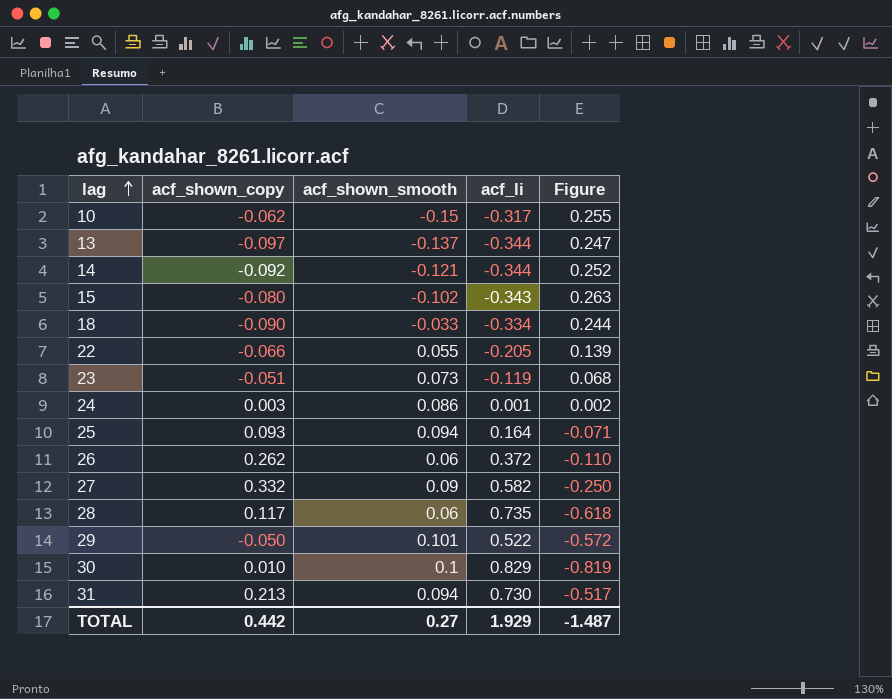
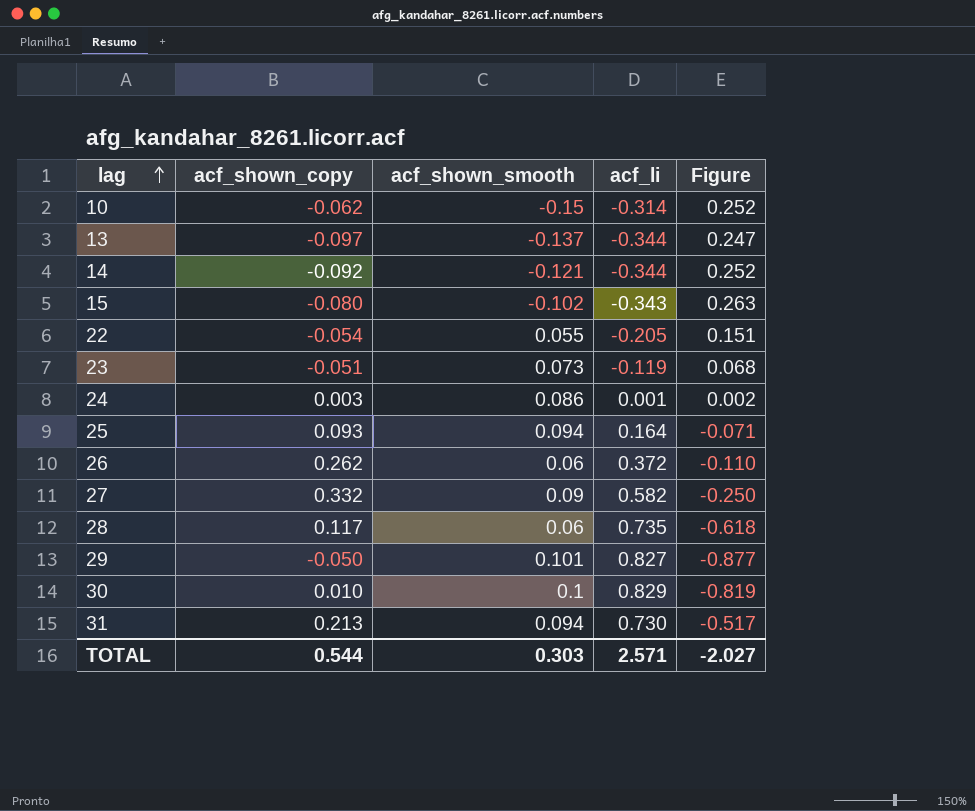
row 18: -0.090 | -0.033 | -0.334 | 0.244 -> none
10 | acf_li: -0.317 -> -0.314
10 | Figure: 0.255 -> 0.252
22 | acf_shown_copy: -0.066 -> -0.054
22 | Figure: 0.139 -> 0.151
29 | acf_li: 0.522 -> 0.827
29 | Figure: -0.572 -> -0.877
TOTAL | acf_shown_copy: 0.442 -> 0.544
TOTAL | acf_shown_smooth: 0.27 -> 0.303
TOTAL | acf_li: 1.929 -> 2.571
TOTAL | Figure: -1.487 -> -2.027

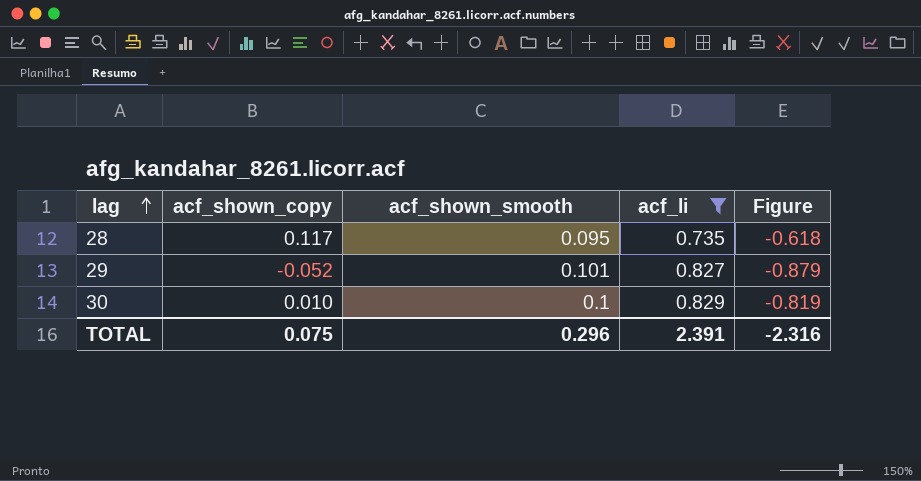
filter: none -> acf_li >= 0.735
28 | acf_shown_smooth: 0.06 -> 0.095
29 | acf_shown_copy: -0.050 -> -0.052
29 | Figure: -0.877 -> -0.879
TOTAL | acf_shown_copy: 0.544 -> 0.075
TOTAL | acf_shown_smooth: 0.303 -> 0.296
TOTAL | acf_li: 2.571 -> 2.391
TOTAL | Figure: -2.027 -> -2.316

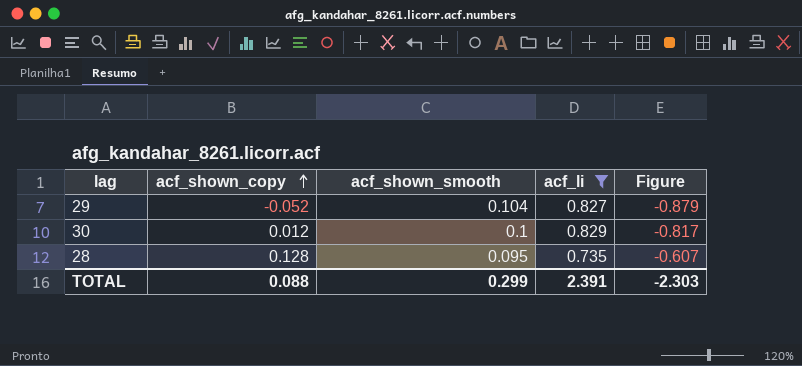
row order: lag ascending -> acf_shown_copy ascending
29 | acf_shown_smooth: 0.101 -> 0.104
30 | acf_shown_copy: 0.010 -> 0.012
30 | Figure: -0.819 -> -0.817
28 | acf_shown_copy: 0.117 -> 0.128
28 | Figure: -0.618 -> -0.607
TOTAL | acf_shown_copy: 0.075 -> 0.088
TOTAL | acf_shown_smooth: 0.296 -> 0.299
TOTAL | Figure: -2.316 -> -2.303

